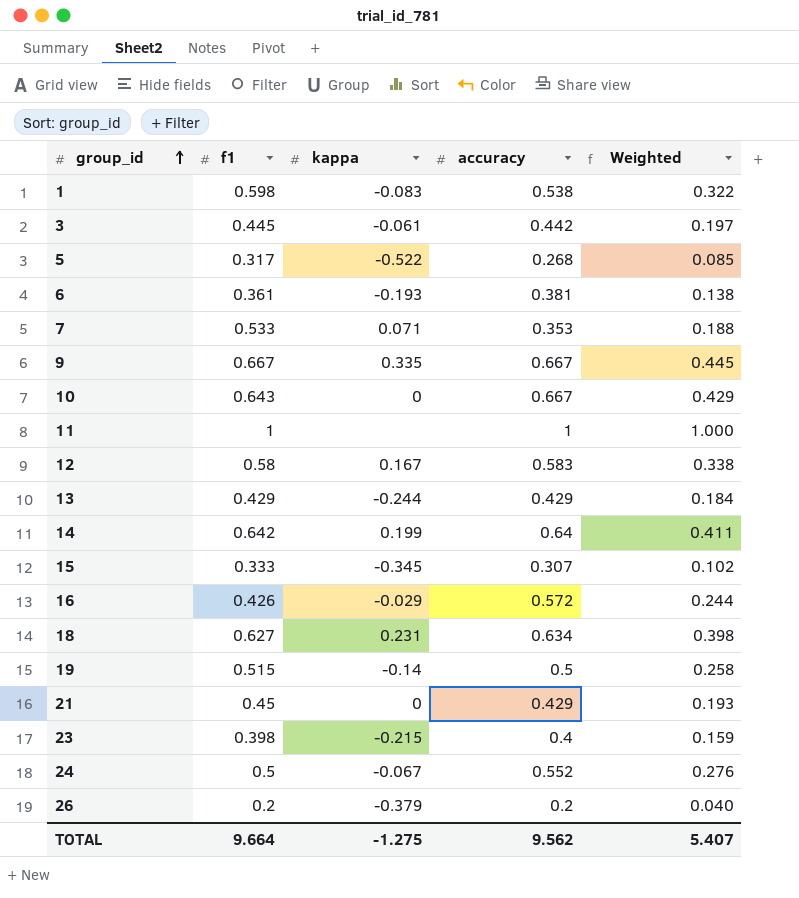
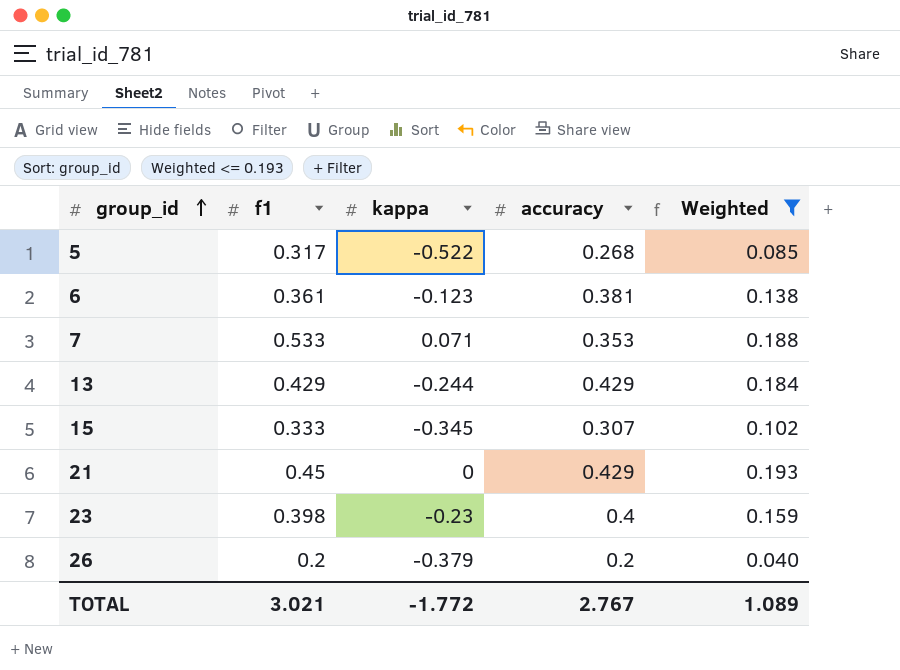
filter: none -> Weighted <= 0.193
6 | kappa: -0.193 -> -0.123
23 | kappa: -0.215 -> -0.23
TOTAL | f1: 9.664 -> 3.021
TOTAL | kappa: -1.275 -> -1.772
TOTAL | accuracy: 9.562 -> 2.767
TOTAL | Weighted: 5.407 -> 1.089

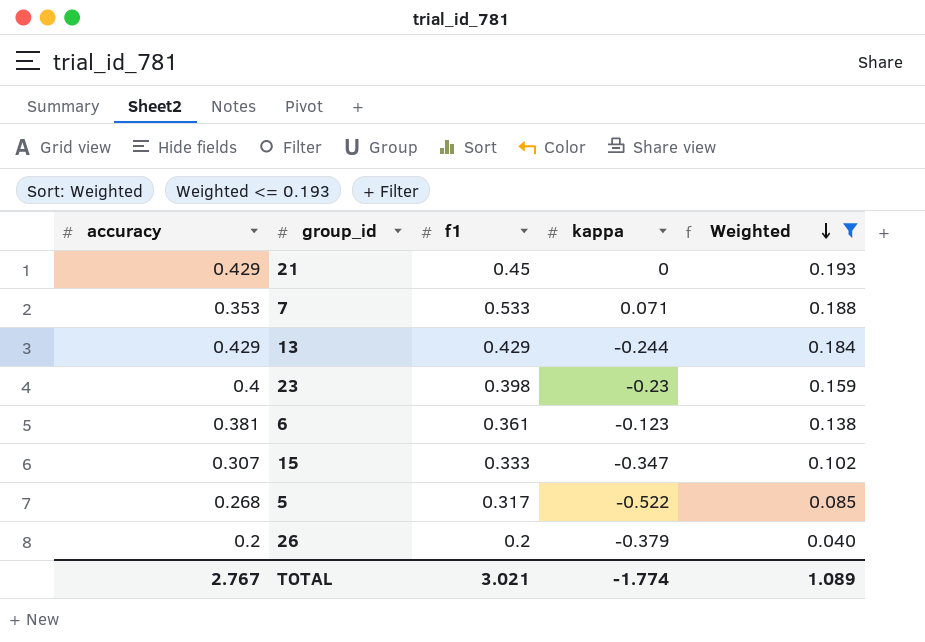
row order: group_id ascending -> Weighted descending
column accuracy | position: 4 -> 1
15 | kappa: -0.345 -> -0.347
TOTAL | kappa: -1.772 -> -1.774

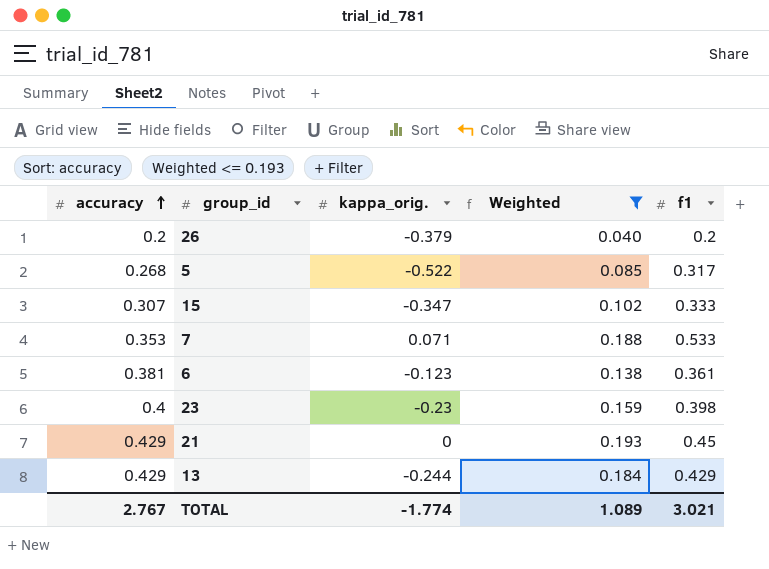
row order: Weighted descending -> accuracy ascending
column name: kappa -> kappa_orig.
column f1 | position: 3 -> 5

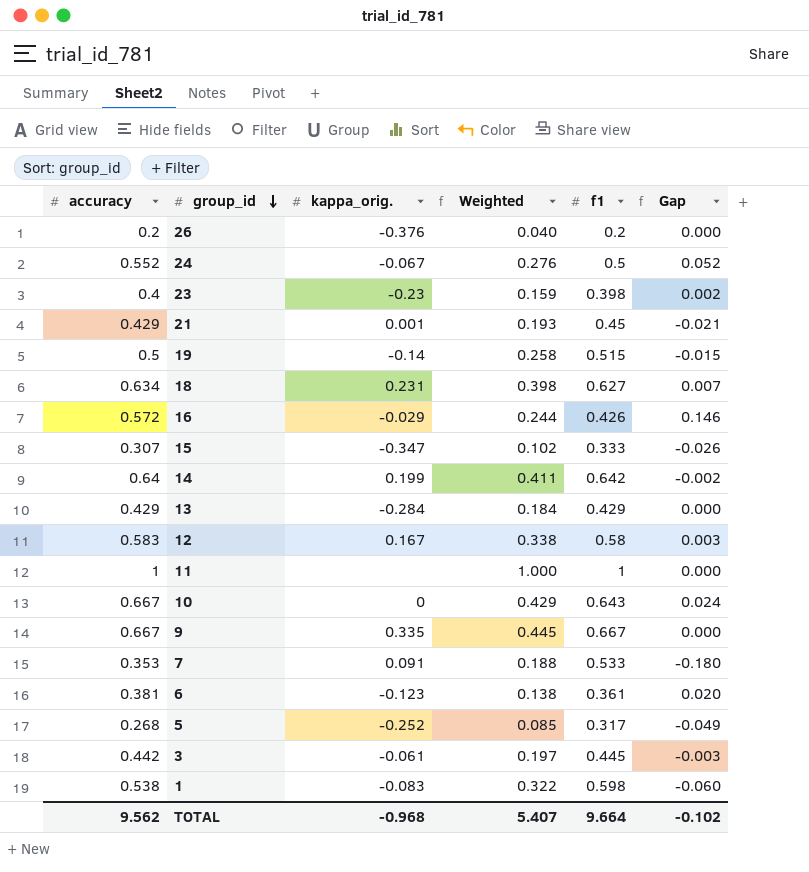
filter: Weighted <= 0.193 -> none
row order: accuracy ascending -> group_id descending
column Gap | formula: none -> [accuracy] - [f1]
26 | kappa_orig.: -0.379 -> -0.376
21 | kappa_orig.: 0 -> 0.001
13 | kappa_orig.: -0.244 -> -0.284
7 | kappa_orig.: 0.071 -> 0.091
5 | kappa_orig.: -0.522 -> -0.252
TOTAL | accuracy: 2.767 -> 9.562
TOTAL | kappa_orig.: -1.774 -> -0.968
TOTAL | Weighted: 1.089 -> 5.407
TOTAL | f1: 3.021 -> 9.664

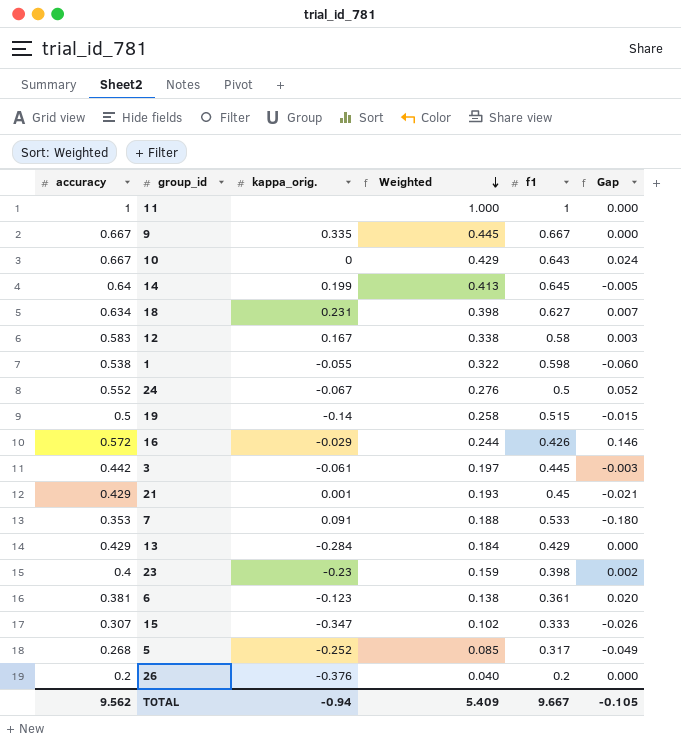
row order: group_id descending -> Weighted descending
14 | Weighted: 0.411 -> 0.413
14 | f1: 0.642 -> 0.645
14 | Gap: -0.002 -> -0.005
1 | kappa_orig.: -0.083 -> -0.055
TOTAL | kappa_orig.: -0.968 -> -0.94
TOTAL | Weighted: 5.407 -> 5.409
TOTAL | f1: 9.664 -> 9.667
TOTAL | Gap: -0.102 -> -0.105

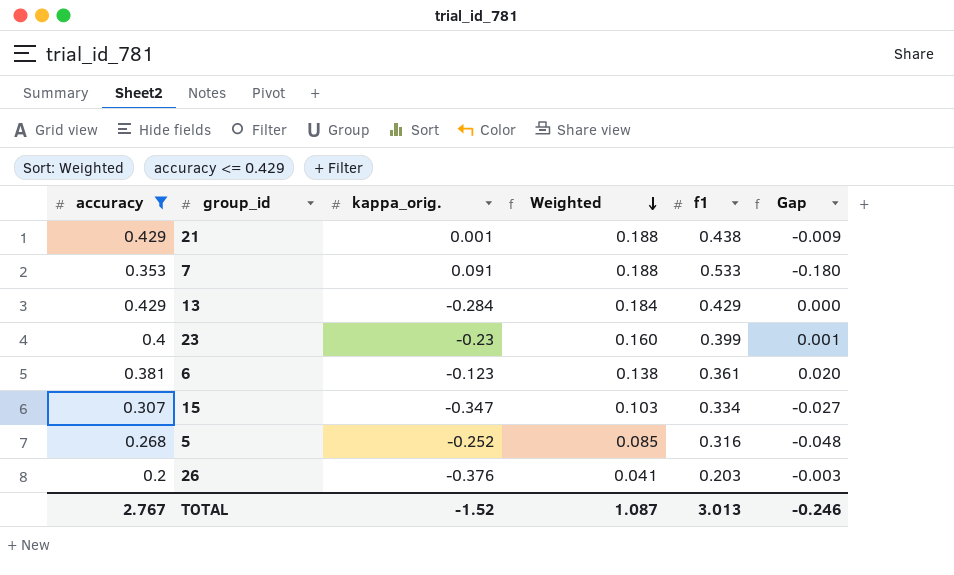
filter: none -> accuracy <= 0.429
21 | Weighted: 0.193 -> 0.188
21 | f1: 0.45 -> 0.438
21 | Gap: -0.021 -> -0.009
23 | Weighted: 0.159 -> 0.160
23 | f1: 0.398 -> 0.399
23 | Gap: 0.002 -> 0.001
15 | Weighted: 0.102 -> 0.103
15 | f1: 0.333 -> 0.334
15 | Gap: -0.026 -> -0.027
5 | f1: 0.317 -> 0.316
5 | Gap: -0.049 -> -0.048
26 | Weighted: 0.040 -> 0.041
26 | f1: 0.2 -> 0.203
26 | Gap: 0.000 -> -0.003
TOTAL | accuracy: 9.562 -> 2.767
TOTAL | kappa_orig.: -0.94 -> -1.52
TOTAL | Weighted: 5.409 -> 1.087
TOTAL | f1: 9.667 -> 3.013
TOTAL | Gap: -0.105 -> -0.246

